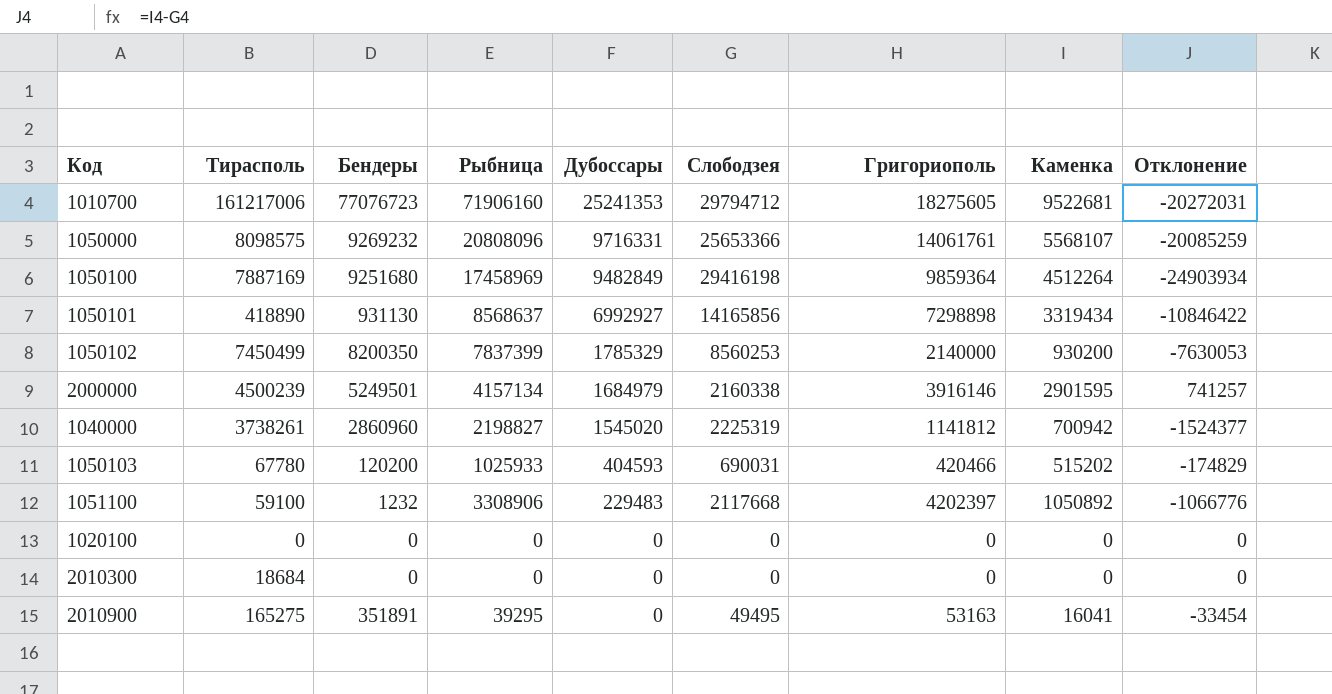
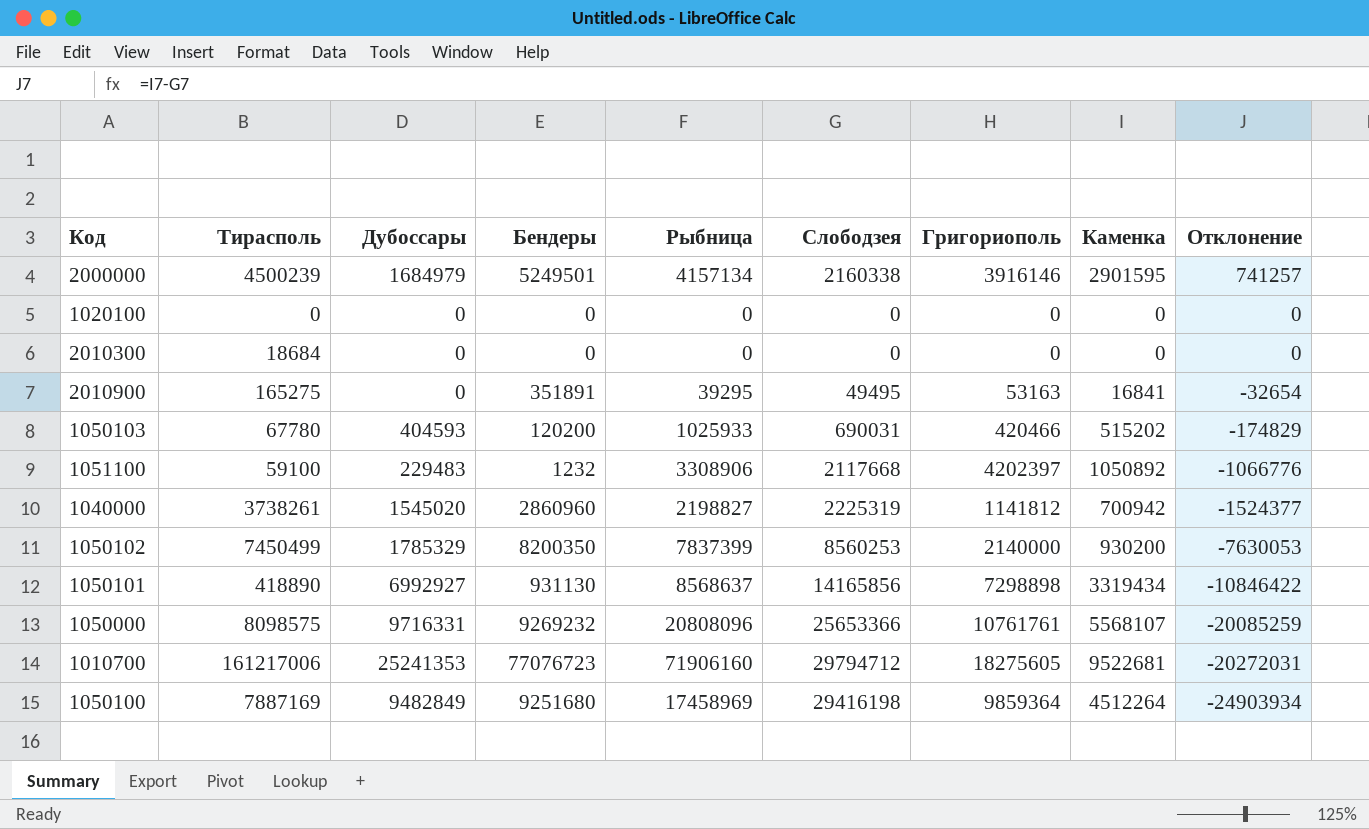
row order: Дубоссары descending -> Отклонение descending
column Дубоссары | position: 5 -> 3
2010900 | Каменка: 16041 -> 16841
2010900 | Отклонение: -33454 -> -32654
1050000 | Григориополь: 14061761 -> 10761761

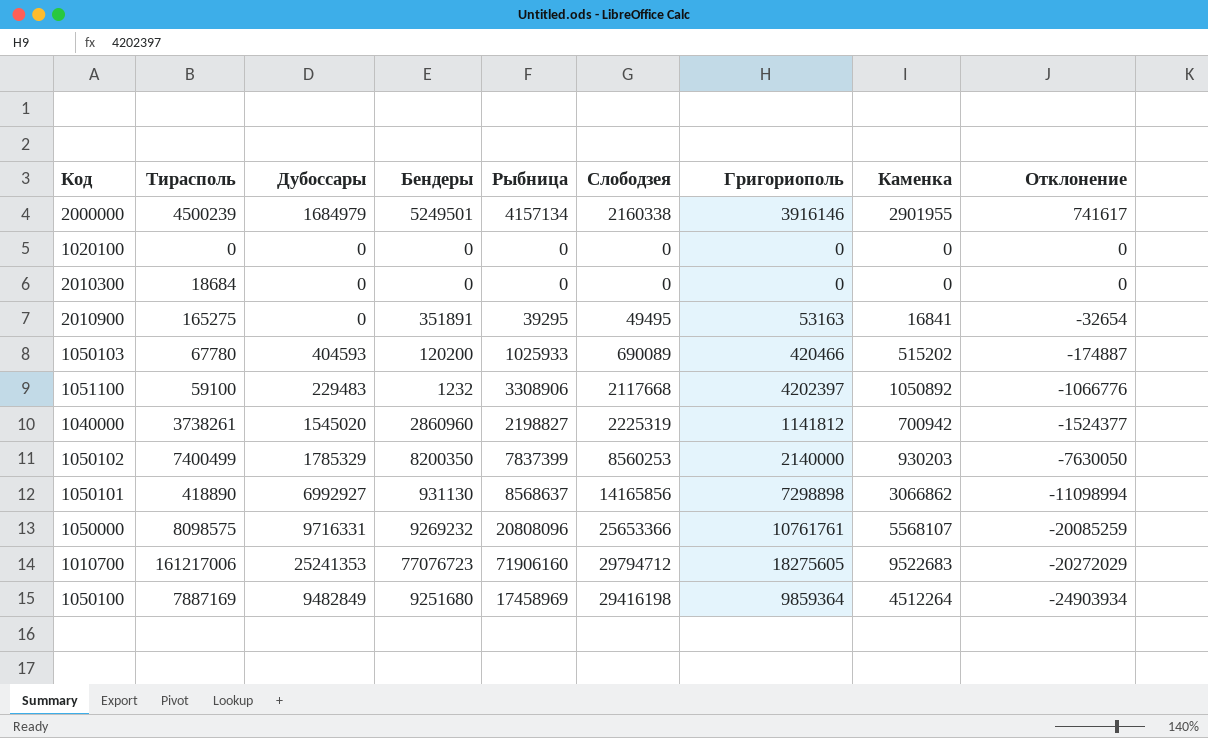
2000000 | Каменка: 2901595 -> 2901955
2000000 | Отклонение: 741257 -> 741617
1050103 | Слободзея: 690031 -> 690089
1050103 | Отклонение: -174829 -> -174887
1050102 | Тирасполь: 7450499 -> 7400499
1050102 | Каменка: 930200 -> 930203
1050102 | Отклонение: -7630053 -> -7630050
1050101 | Каменка: 3319434 -> 3066862
1050101 | Отклонение: -10846422 -> -11098994
1010700 | Каменка: 9522681 -> 9522683
1010700 | Отклонение: -20272031 -> -20272029

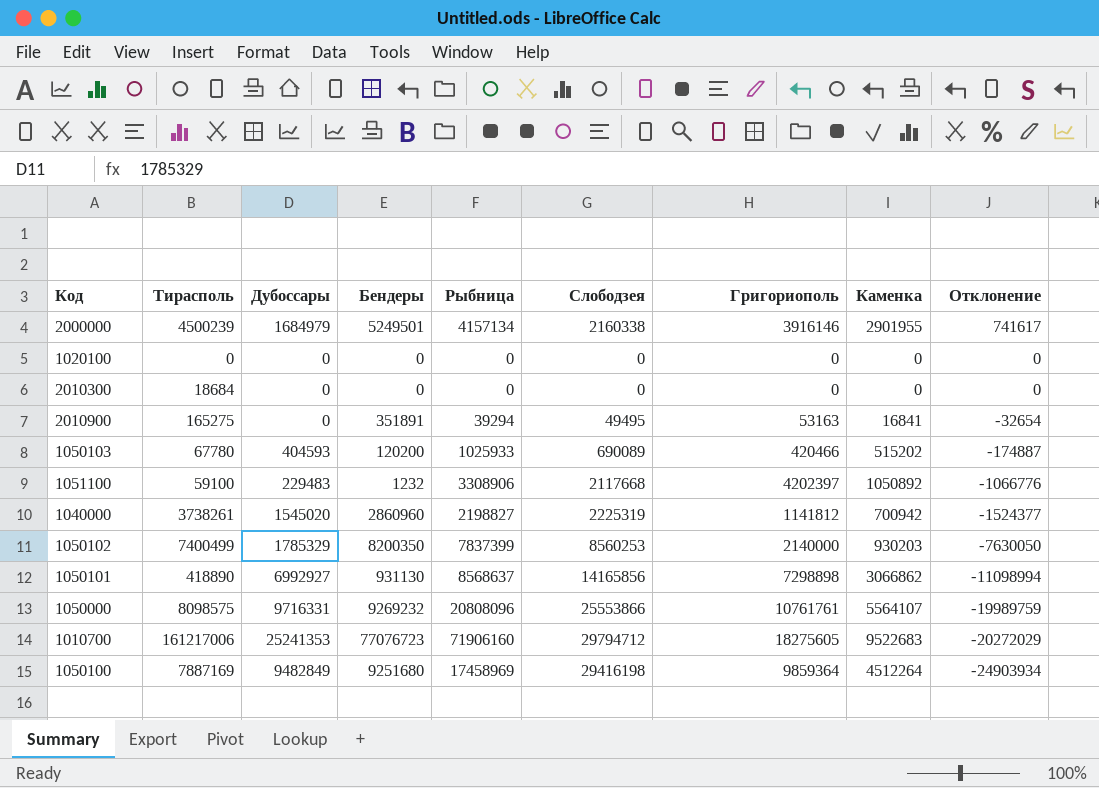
2010900 | Рыбница: 39295 -> 39294
1050000 | Слободзея: 25653366 -> 25553866
1050000 | Каменка: 5568107 -> 5564107
1050000 | Отклонение: -20085259 -> -19989759

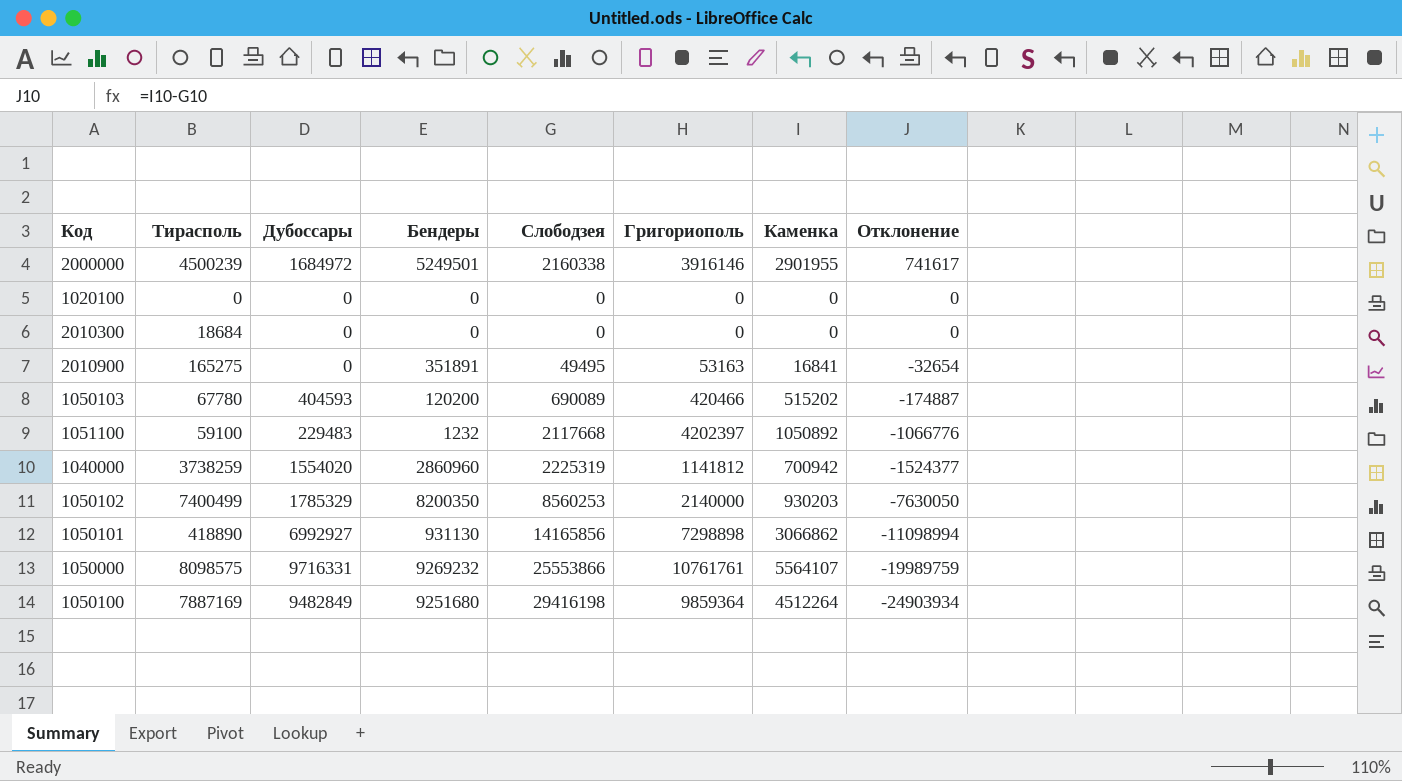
column Рыбница | position: 5 -> none
row 1010700: 161217006 | 25241353 | 77076723 | 71906160 | 29794712 | 18275605 | 9522683 | -20272029 -> none
2000000 | Дубоссары: 1684979 -> 1684972
1040000 | Тирасполь: 3738261 -> 3738259
1040000 | Дубоссары: 1545020 -> 1554020

